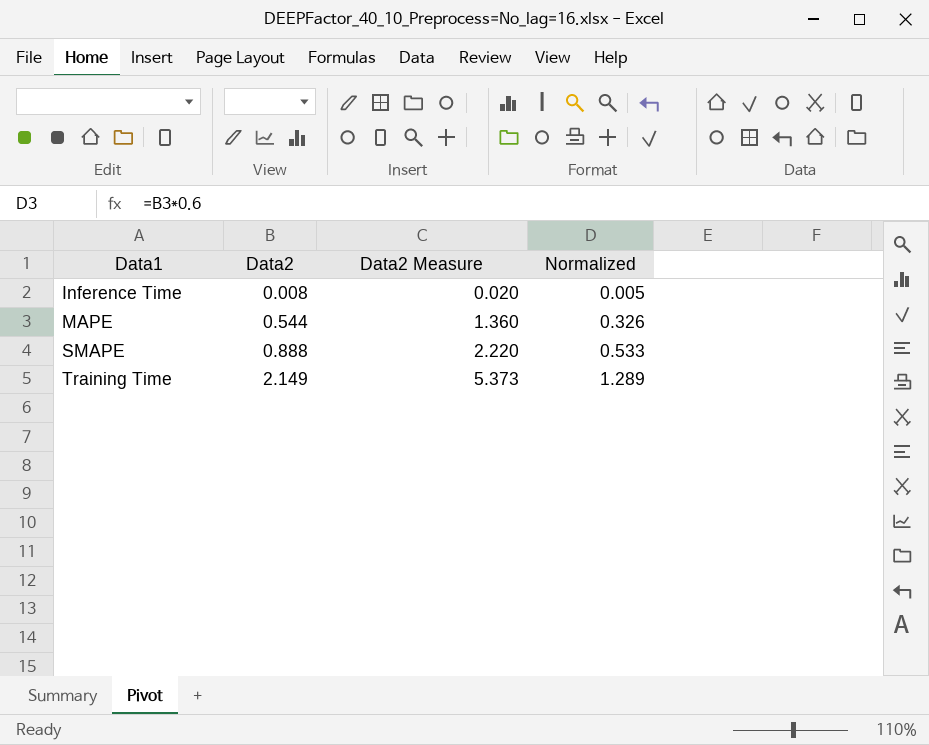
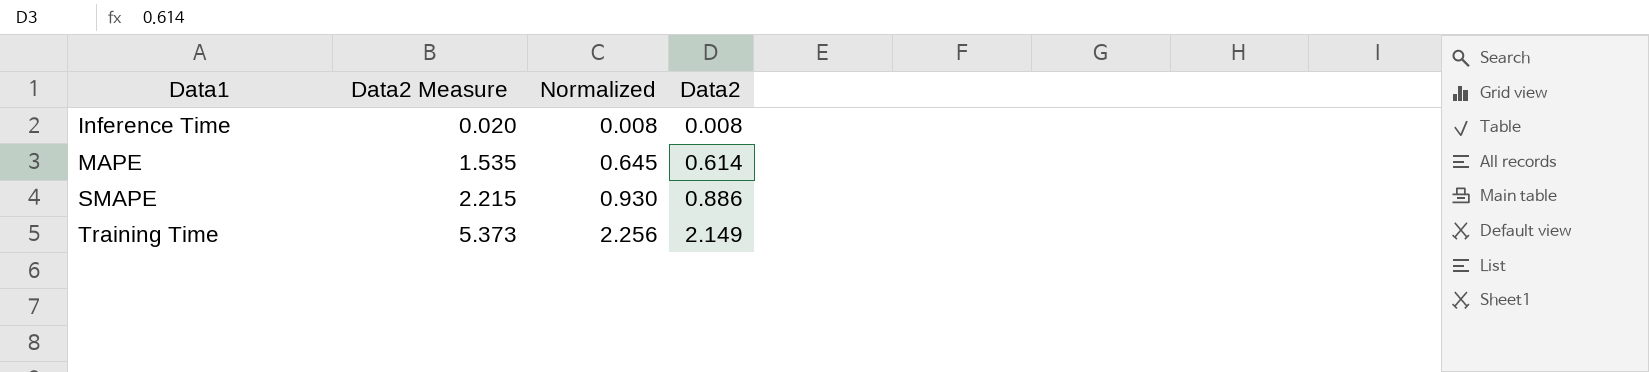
column Normalized | formula: [Data2] * 0.6 -> [Data2] * 1.05
column Data2 | position: 2 -> 4
MAPE | Data2 Measure: 1.360 -> 1.535
MAPE | Data2: 0.544 -> 0.614
SMAPE | Data2 Measure: 2.220 -> 2.215
SMAPE | Data2: 0.888 -> 0.886

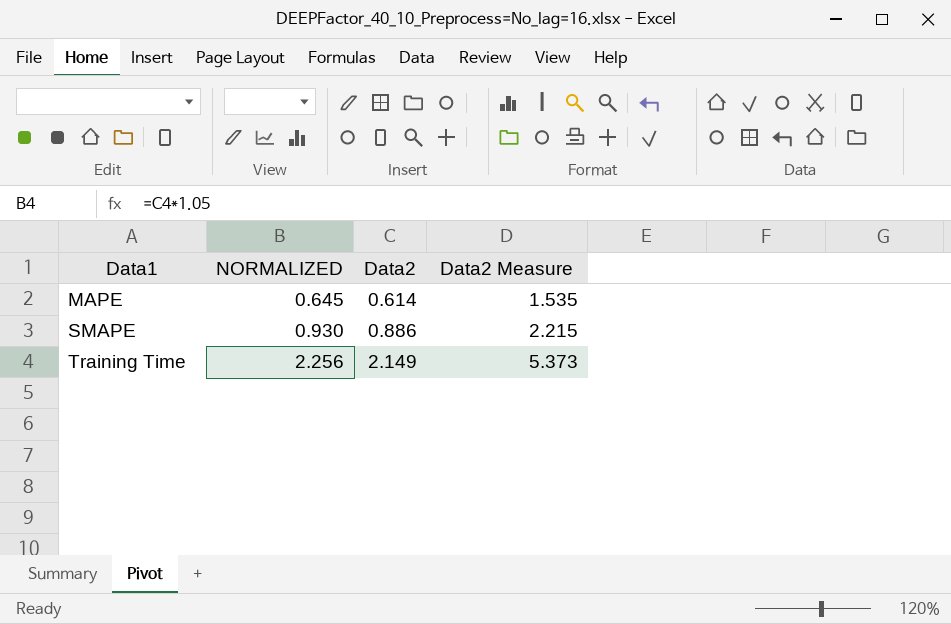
column name: Normalized -> NORMALIZED
column Data2 Measure | position: 2 -> 4
row Inference Time: 0.020 | 0.008 | 0.008 -> none

